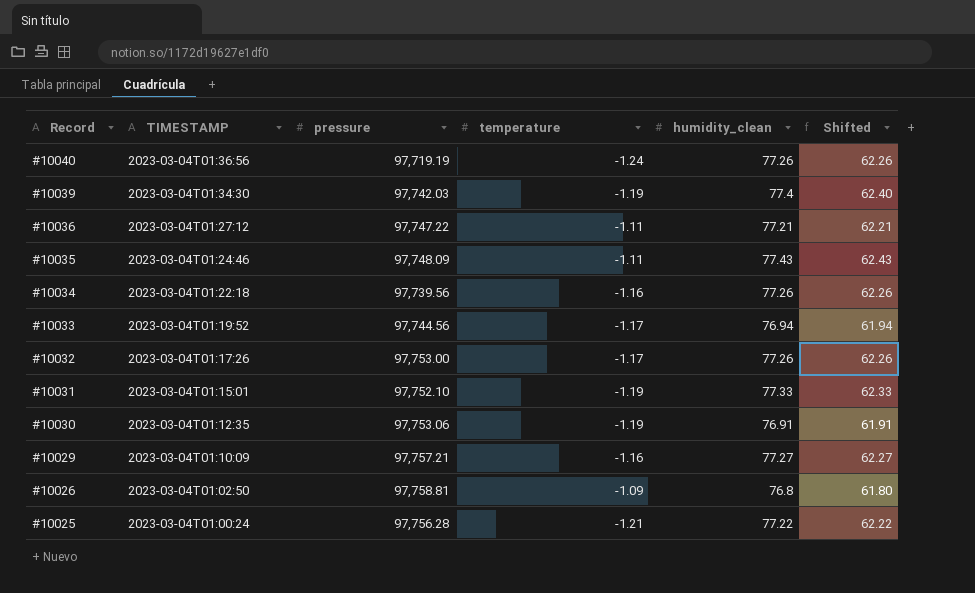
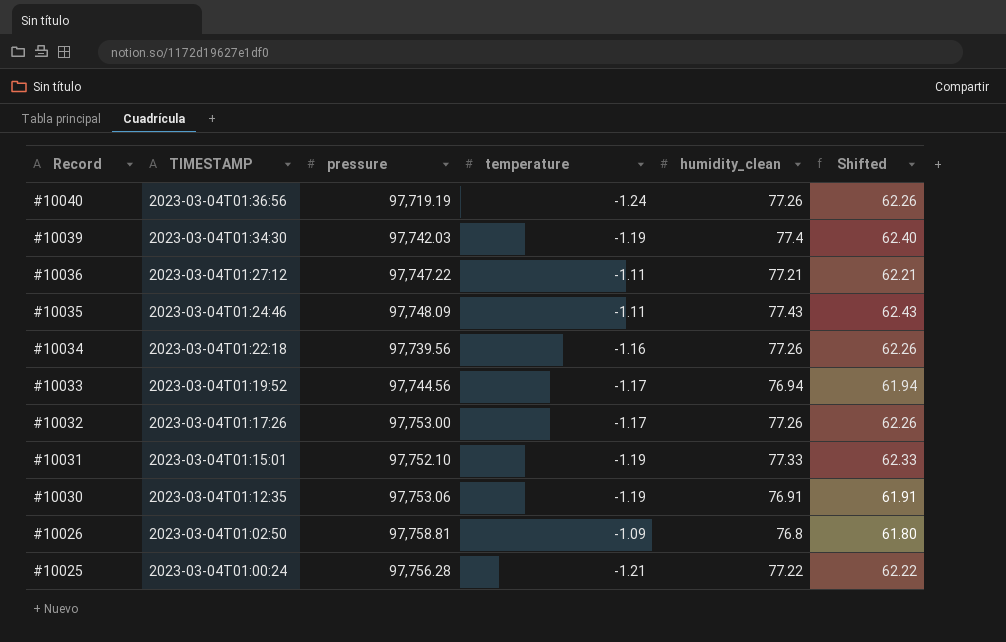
row #10029: 2023-03-04T01:10:09 | 97,757.21 | -1.16 | 77.27 | 62.27 -> none

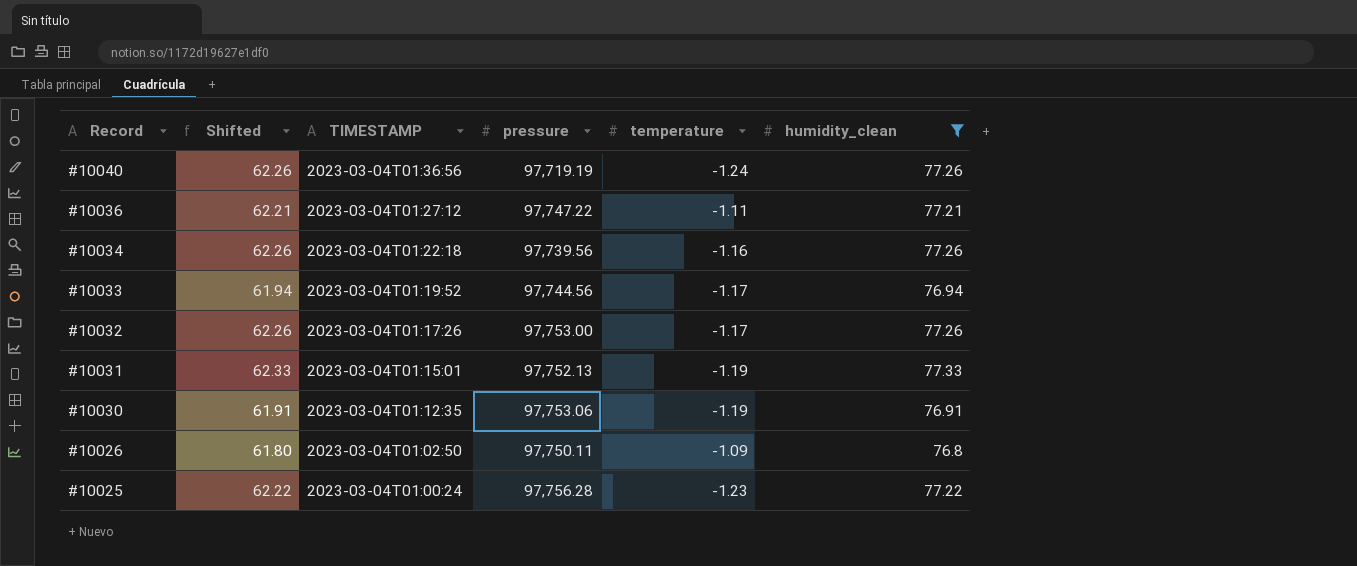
filter: none -> humidity_clean <= 77.33
column Shifted | position: 6 -> 2
#10031 | pressure: 97,752.10 -> 97,752.13
#10026 | pressure: 97,758.81 -> 97,750.11
#10025 | temperature: -1.21 -> -1.23

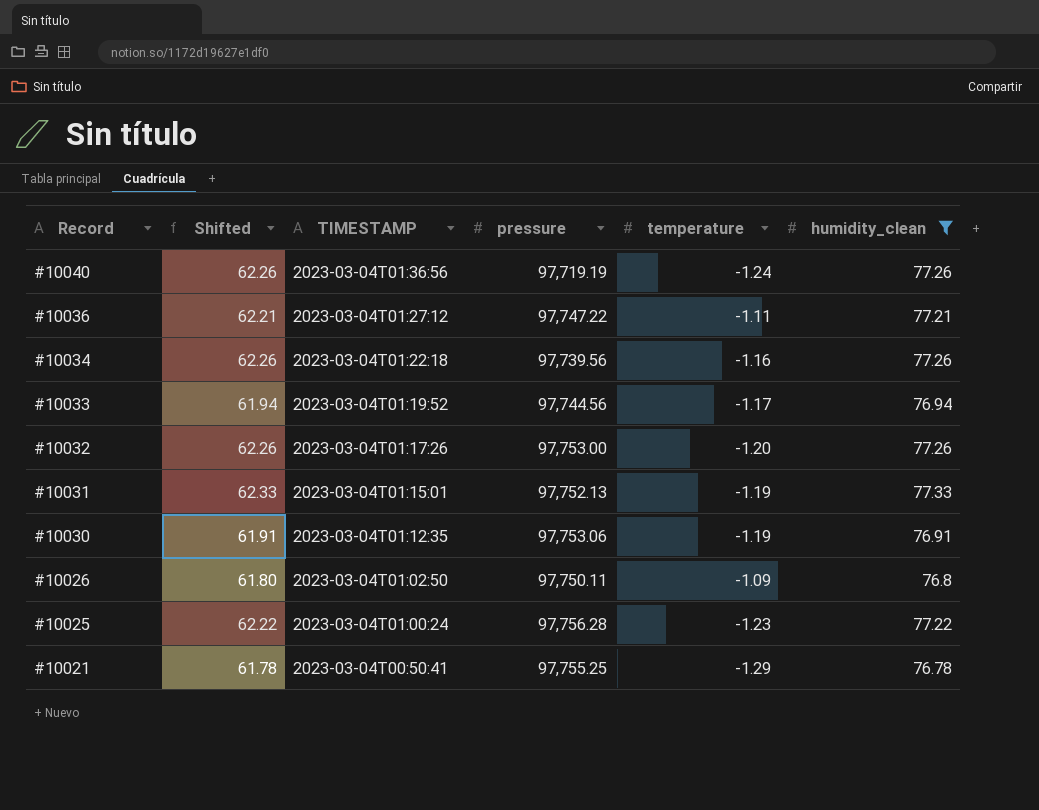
#10032 | temperature: -1.17 -> -1.20
row #10021: none -> 61.78 | 2023-03-04T00:50:41 | 97,755.25 | -1.29 | 76.78

